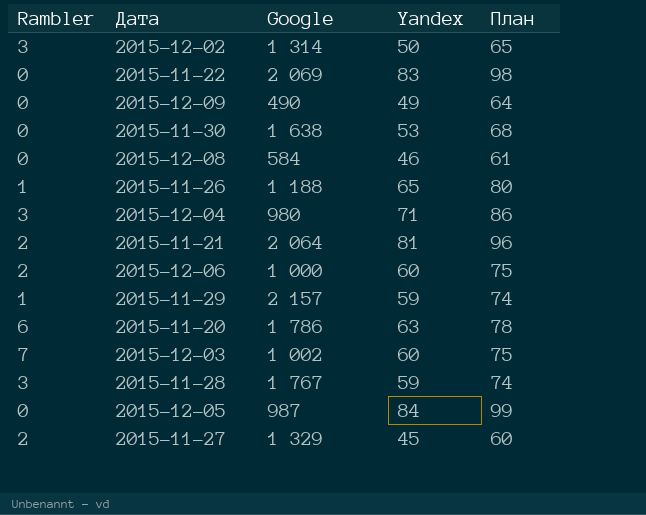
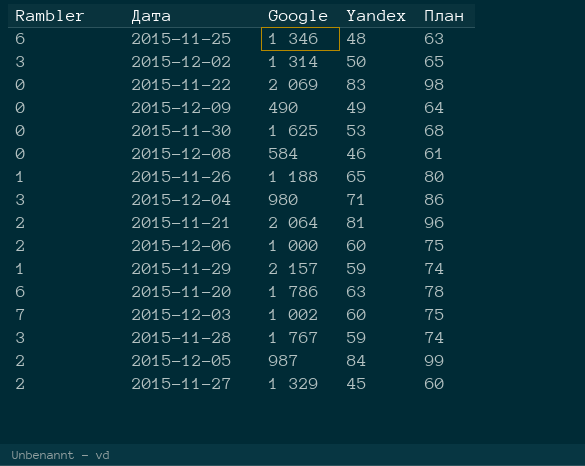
row 2015-11-25: none -> 6 | 1 346 | 48 | 63
2015-11-30 | Google: 1 638 -> 1 625
2015-12-05 | Rambler: 0 -> 2

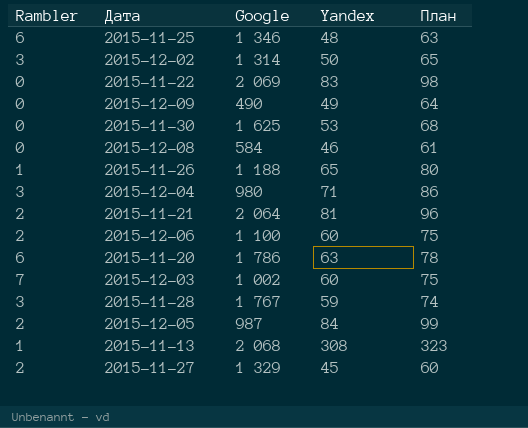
row 2015-11-29: 1 | 2 157 | 59 | 74 -> none
2015-12-06 | Google: 1 000 -> 1 100
row 2015-11-13: none -> 1 | 2 068 | 308 | 323

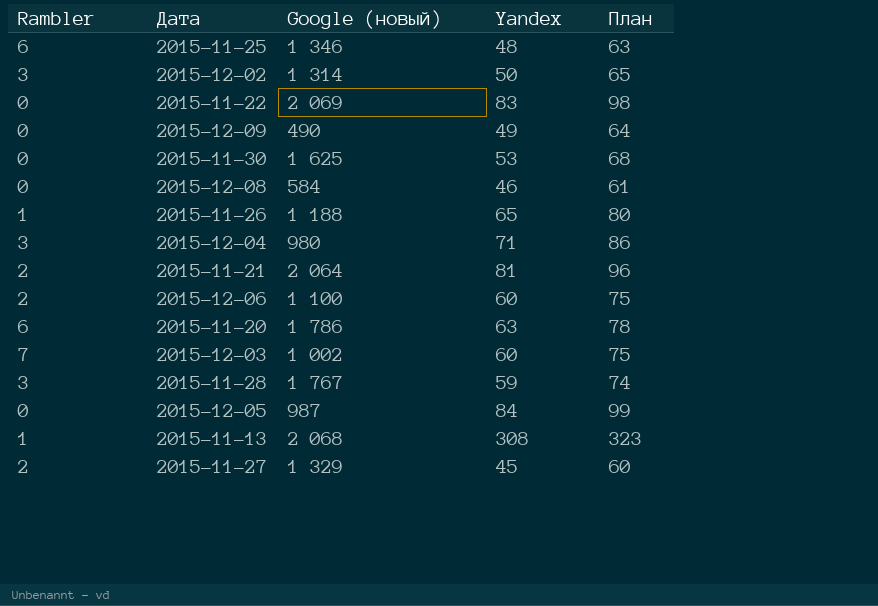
column name: Google -> Google (новый)
2015-12-05 | Rambler: 2 -> 0

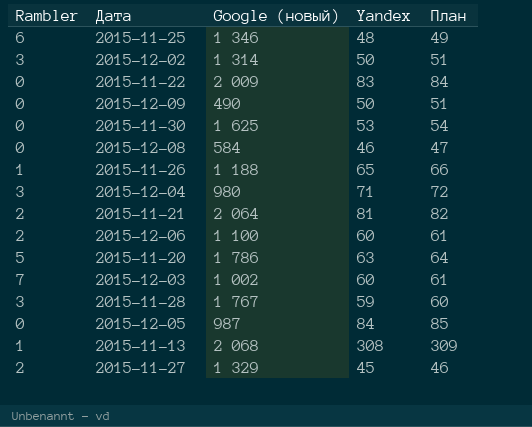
column План | formula: [Yandex] + 15 -> [Yandex] + 1
2015-11-22 | Google (новый): 2 069 -> 2 009
2015-12-09 | Yandex: 49 -> 50
2015-11-20 | Rambler: 6 -> 5

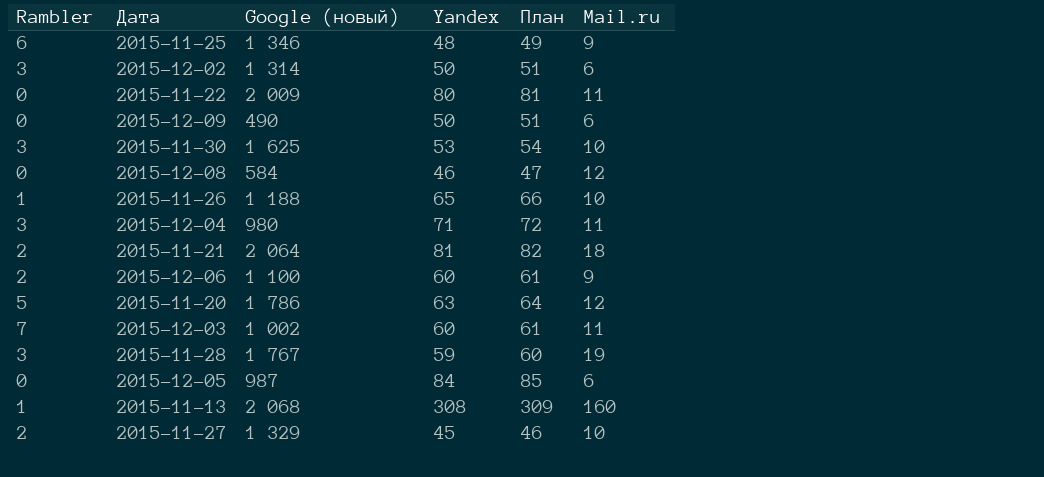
column Mail.ru | position: none -> 6
2015-11-22 | Yandex: 83 -> 80
2015-11-22 | План: 84 -> 81
2015-11-30 | Rambler: 0 -> 3

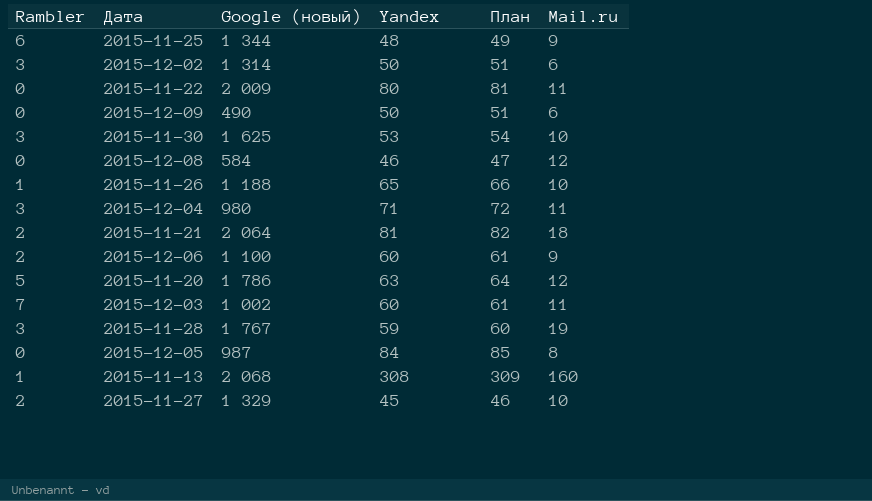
2015-11-25 | Google (новый): 1 346 -> 1 344
2015-12-05 | Mail.ru: 6 -> 8

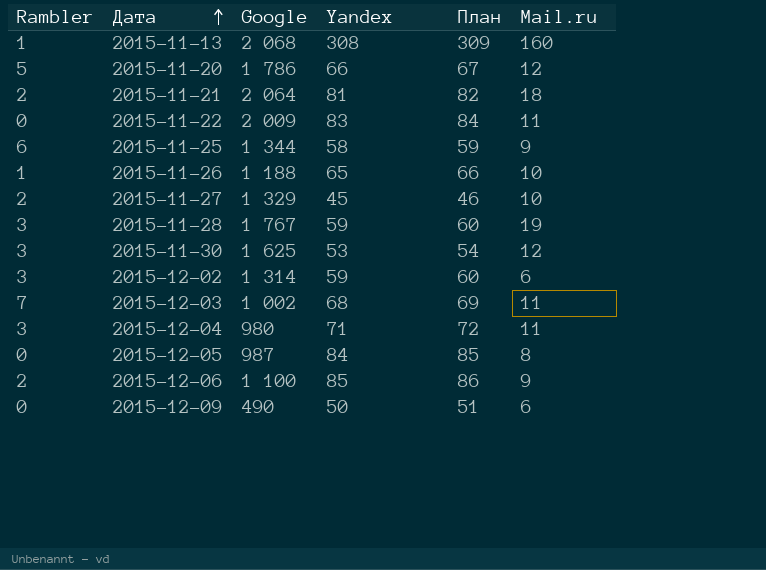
row order: none -> Дата ascending
column name: Google (новый) -> Google
row 2015-12-08: 0 | 584 | 46 | 47 | 12 -> none
2015-11-20 | Yandex: 63 -> 66
2015-11-20 | План: 64 -> 67
2015-11-22 | Yandex: 80 -> 83
2015-11-22 | План: 81 -> 84
2015-11-25 | Yandex: 48 -> 58
2015-11-25 | План: 49 -> 59
2015-11-30 | Mail.ru: 10 -> 12
2015-12-02 | Yandex: 50 -> 59
2015-12-02 | План: 51 -> 60
2015-12-03 | Yandex: 60 -> 68
2015-12-03 | План: 61 -> 69
2015-12-06 | Yandex: 60 -> 85
2015-12-06 | План: 61 -> 86

